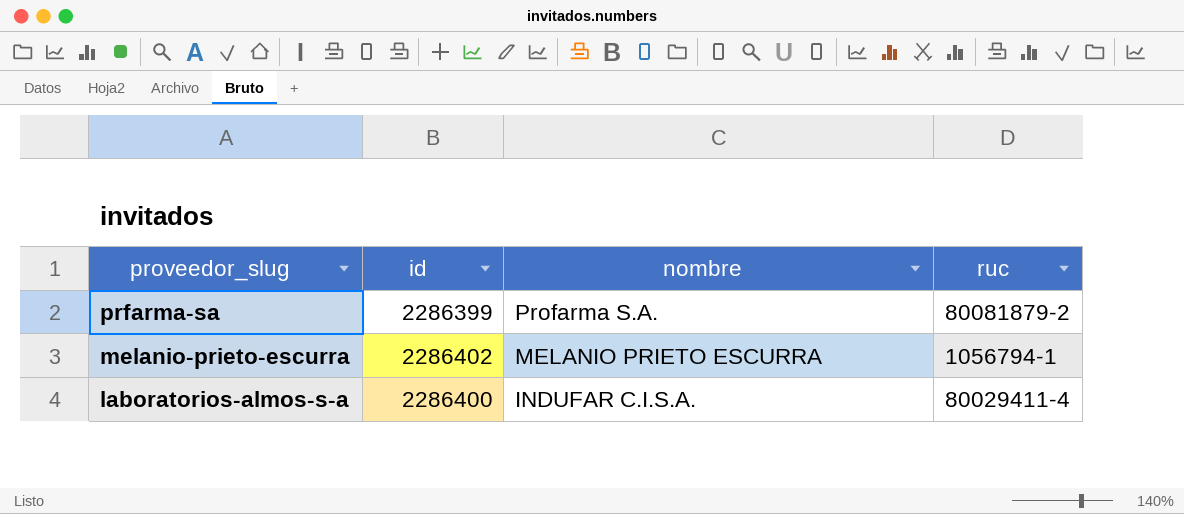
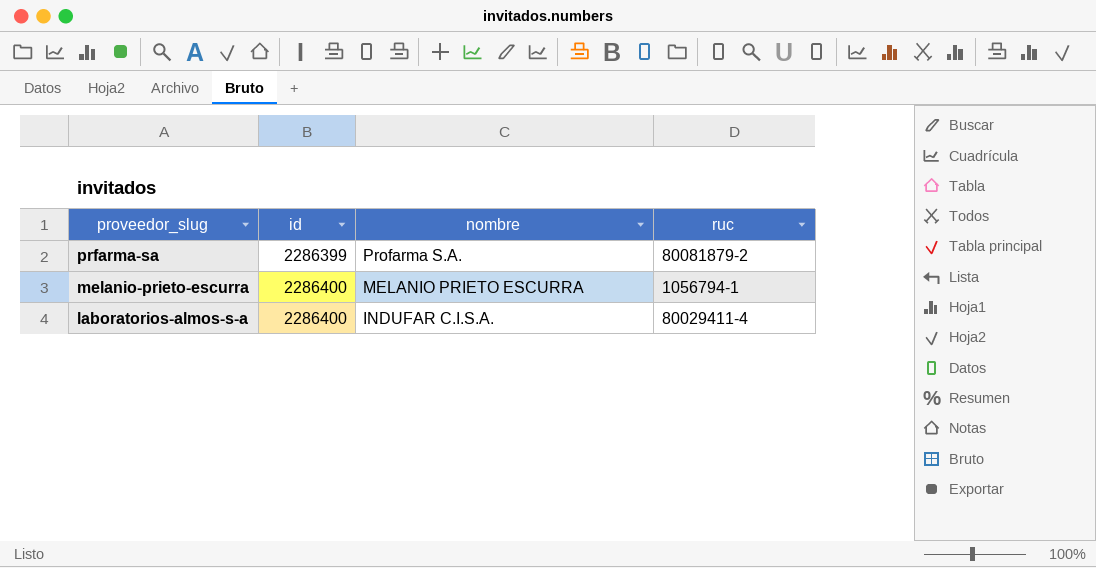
melanio-prieto-escurra | id: 2286402 -> 2286400

